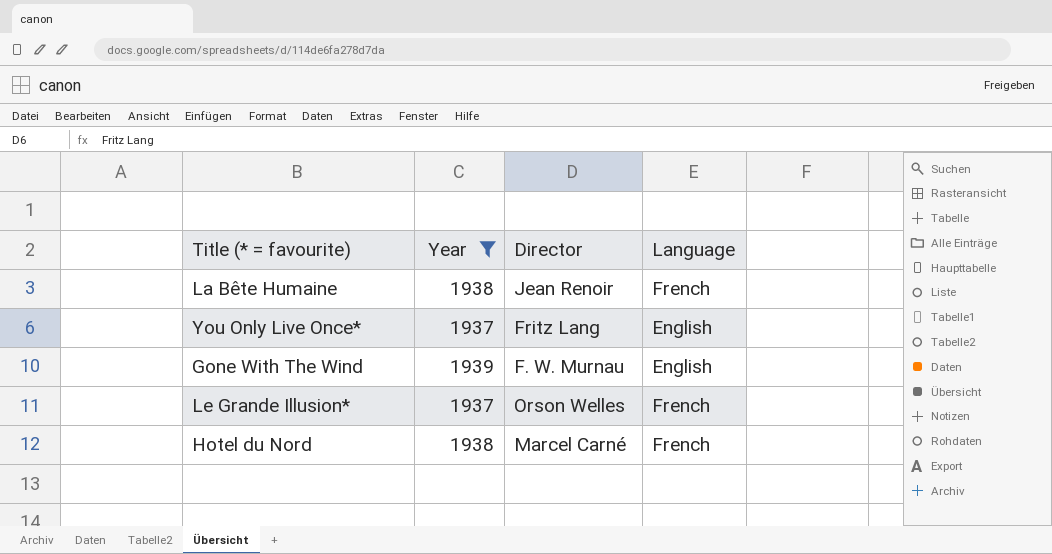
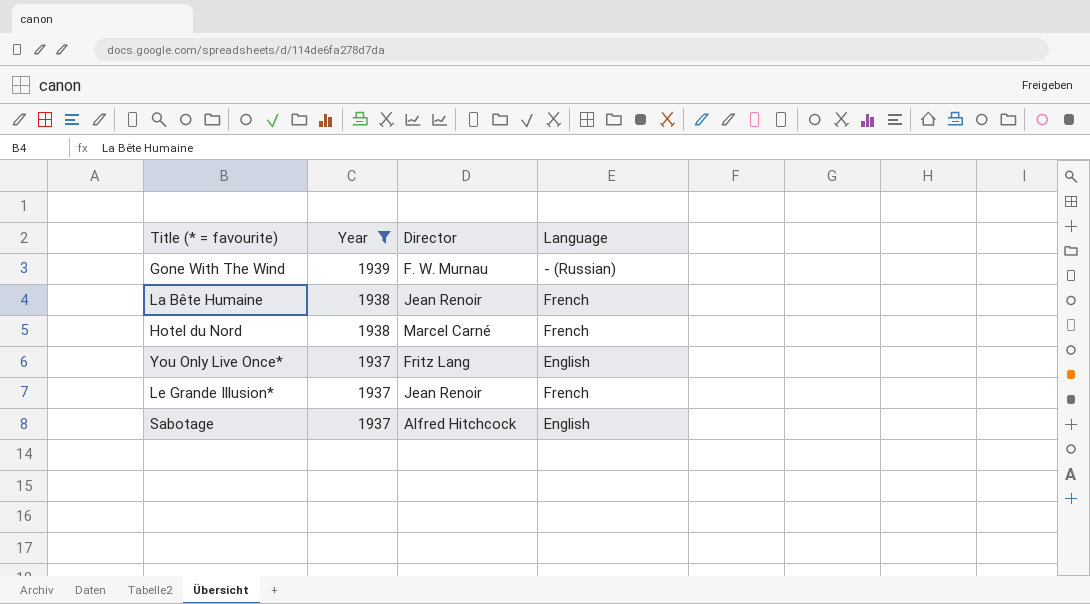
row order: none -> Year descending
Gone With The Wind | Language: English -> - (Russian)
Le Grande Illusion* | Director: Orson Welles -> Jean Renoir
row Sabotage: none -> 1937 | Alfred Hitchcock | English

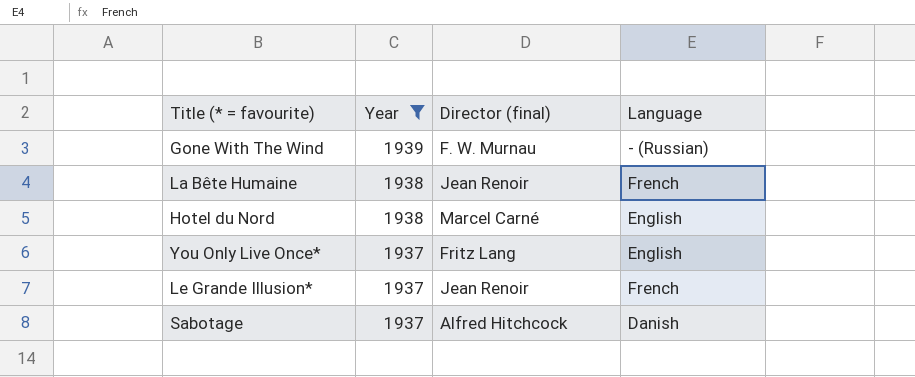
column name: Director -> Director (final)
Hotel du Nord | Language: French -> English
Sabotage | Language: English -> Danish

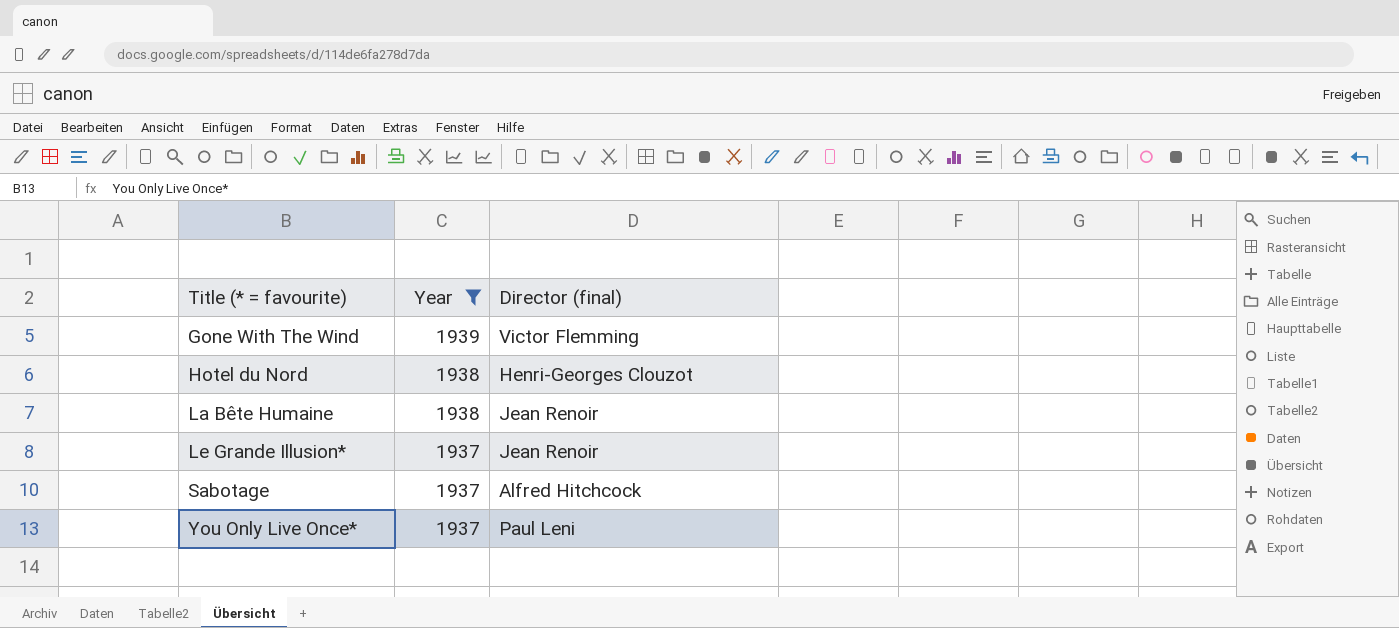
row order: Year descending -> Title (* = favourite) ascending
column Language | position: 4 -> none
Gone With The Wind | Director (final): F. W. Murnau -> Victor Flemming
Hotel du Nord | Director (final): Marcel Carné -> Henri-Georges Clouzot
You Only Live Once* | Director (final): Fritz Lang -> Paul Leni

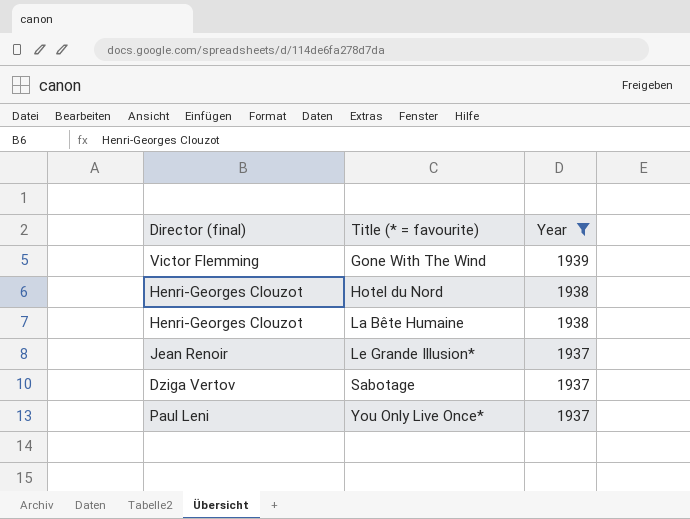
column Director (final) | position: 3 -> 1
La Bête Humaine | Director (final): Jean Renoir -> Henri-Georges Clouzot
Sabotage | Director (final): Alfred Hitchcock -> Dziga Vertov

